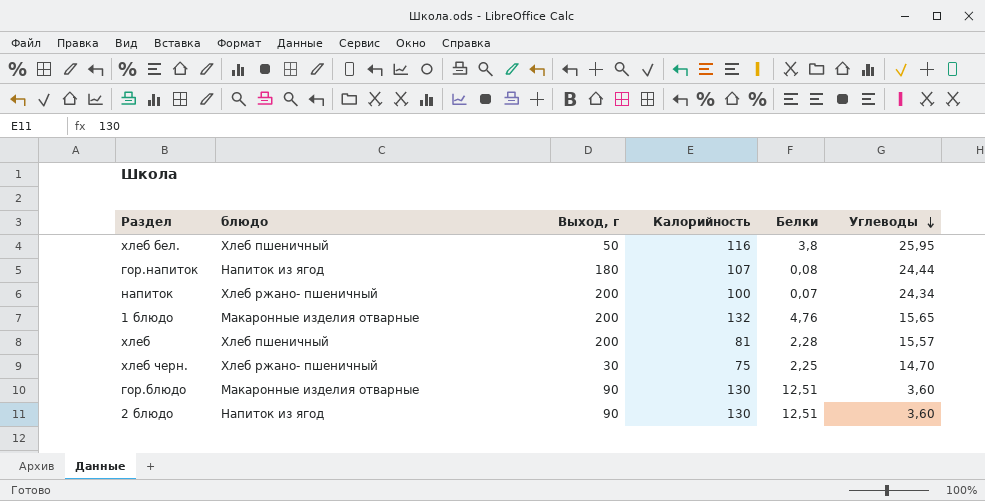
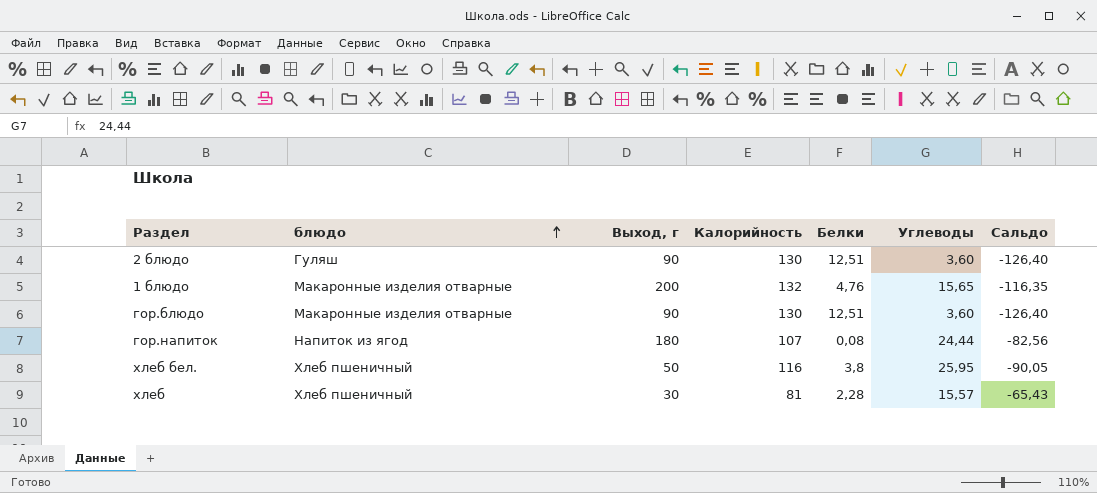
row order: Углеводы descending -> блюдо ascending
column Сальдо | formula: none -> [Углеводы] - [Калорийность]
row напиток: Хлеб ржано- пшеничный | 200 | 100 | 0,07 | 24,34 -> none
row хлеб черн.: Хлеб ржано- пшеничный | 30 | 75 | 2,25 | 14,70 -> none
2 блюдо | блюдо: Напиток из ягод -> Гуляш
хлеб | Выход, г: 200 -> 30

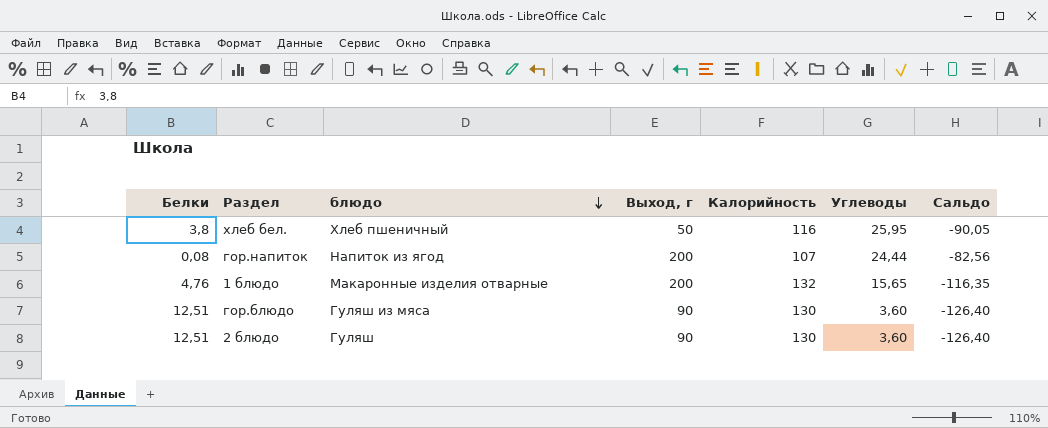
row order: блюдо ascending -> блюдо descending
column Белки | position: 5 -> 1
row хлеб: Хлеб пшеничный | 30 | 81 | 2,28 | 15,57 | -65,43 -> none
гор.напиток | Выход, г: 180 -> 200
гор.блюдо | блюдо: Макаронные изделия отварные -> Гуляш из мяса

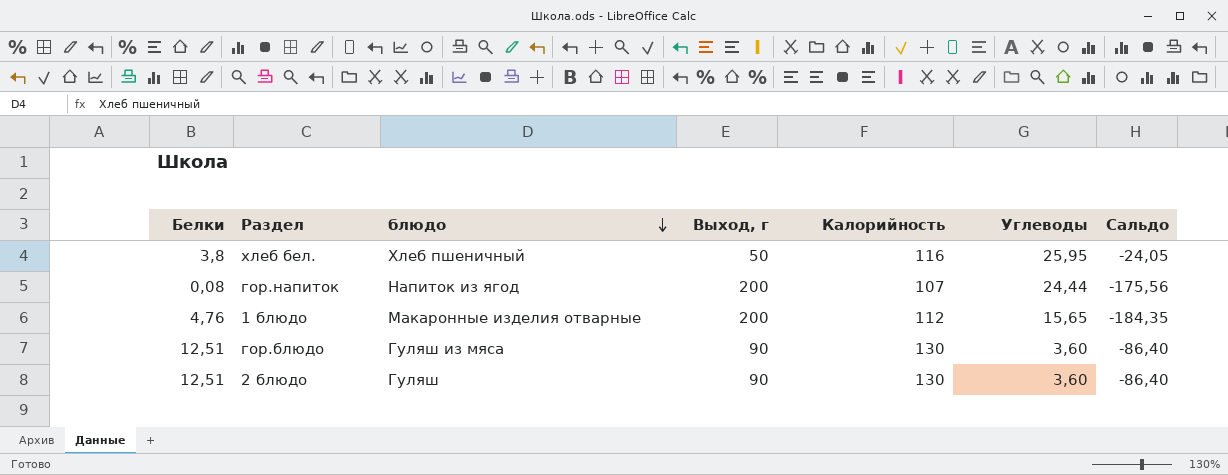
column Сальдо | formula: [Углеводы] - [Калорийность] -> [Углеводы] - [Выход, г]
1 блюдо | Калорийность: 132 -> 112

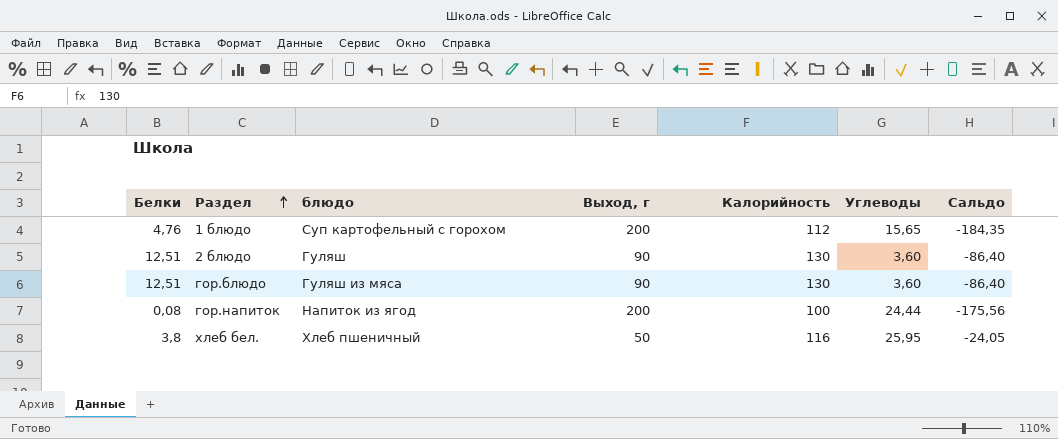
row order: блюдо descending -> Раздел ascending
1 блюдо | блюдо: Макаронные изделия отварные -> Суп картофельный с горохом
гор.напиток | Калорийность: 107 -> 100

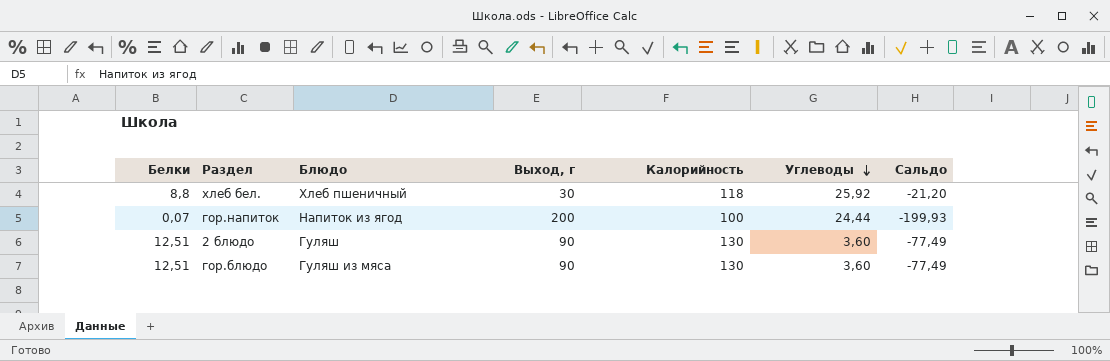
row order: Раздел ascending -> Углеводы descending
column name: блюдо -> Блюдо
column Сальдо | formula: [Углеводы] - [Выход, г] -> [Белки] - [Выход, г]
row 1 блюдо: 4,76 | Суп картофельный с горохом | 200 | 112 | 15,65 | -184,35 -> none
хлеб бел. | Белки: 3,8 -> 8,8
хлеб бел. | Выход, г: 50 -> 30
хлеб бел. | Калорийность: 116 -> 118
хлеб бел. | Углеводы: 25,95 -> 25,92
гор.напиток | Белки: 0,08 -> 0,07

